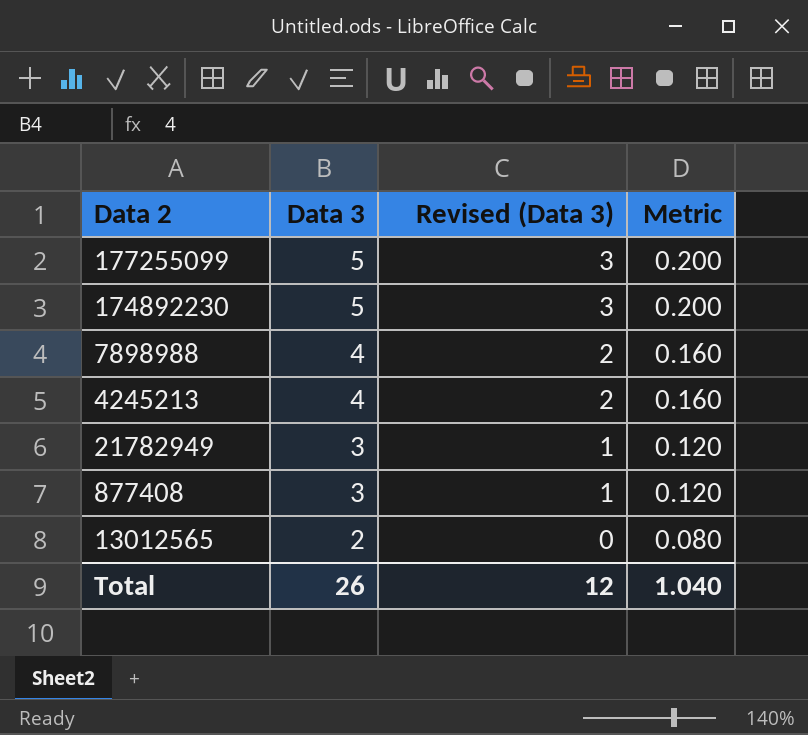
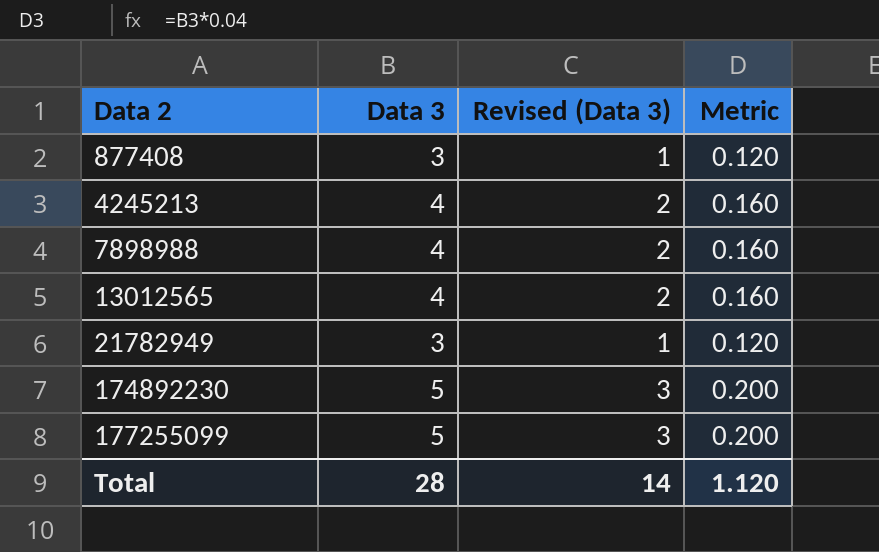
row order: Data 3 descending -> Data 2 ascending
13012565 | Data 3: 2 -> 4
13012565 | Revised (Data 3): 0 -> 2
13012565 | Metric: 0.080 -> 0.160
Total | Data 3: 26 -> 28
Total | Revised (Data 3): 12 -> 14
Total | Metric: 1.040 -> 1.120

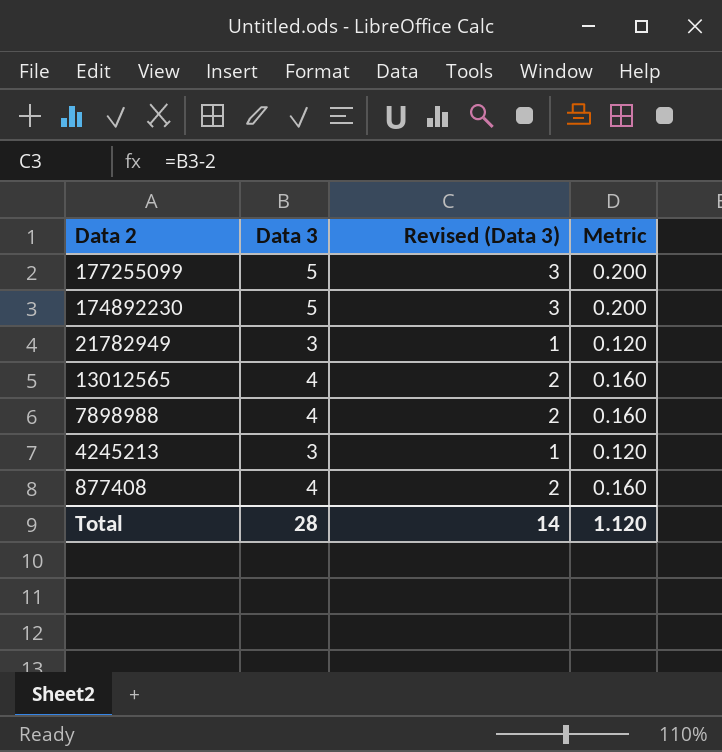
row order: Data 2 ascending -> Data 2 descending
4245213 | Data 3: 4 -> 3
4245213 | Revised (Data 3): 2 -> 1
4245213 | Metric: 0.160 -> 0.120
877408 | Data 3: 3 -> 4
877408 | Revised (Data 3): 1 -> 2
877408 | Metric: 0.120 -> 0.160

